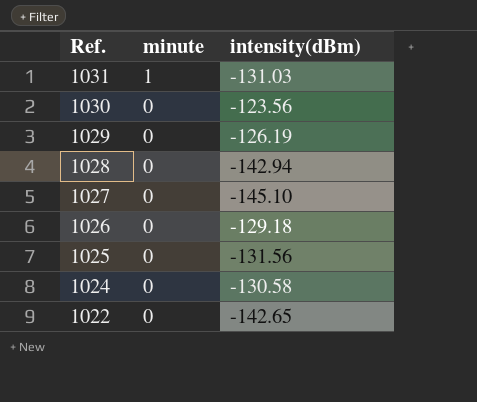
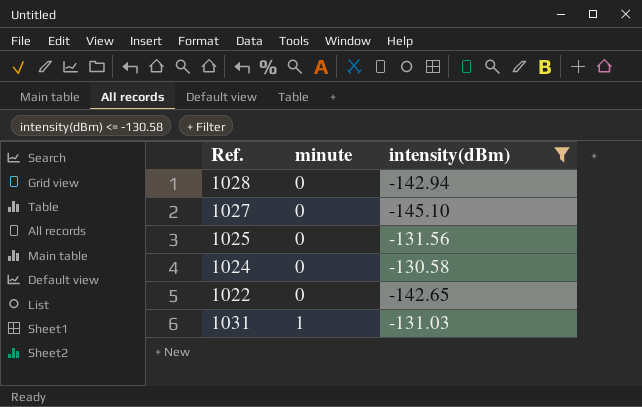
filter: none -> intensity(dBm) <= -130.58
row order: Ref. descending -> minute ascending

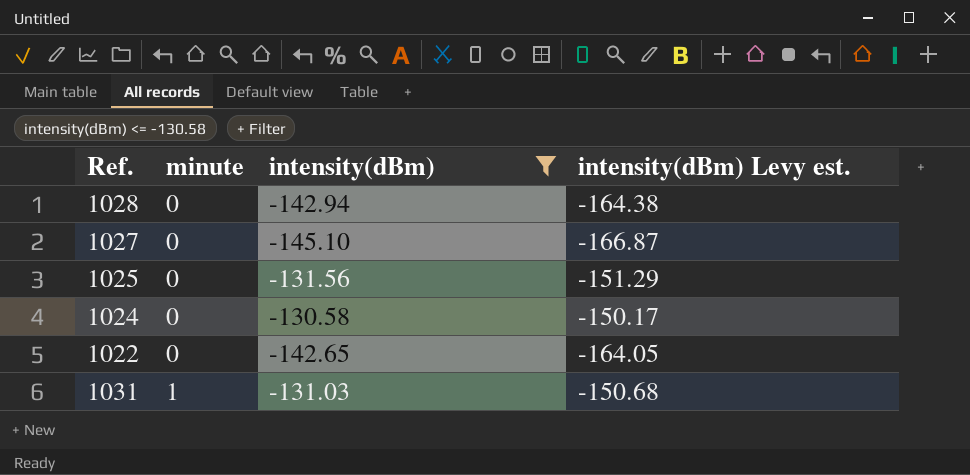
column intensity(dBm) Levy est. | formula: none -> [intensity(dBm)] * 1.15

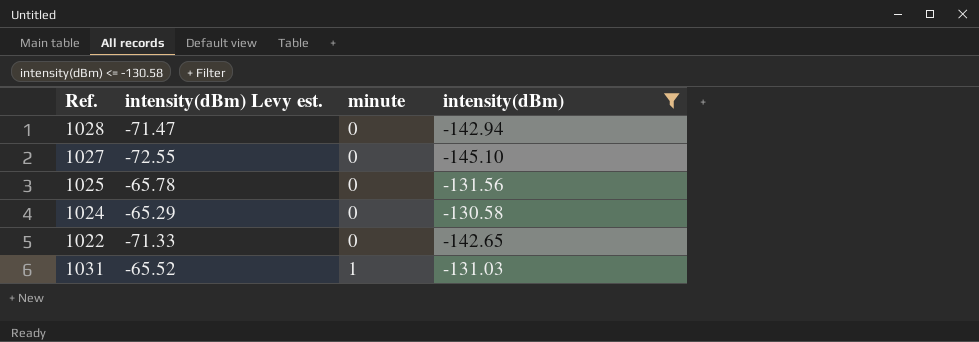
column intensity(dBm) Levy est. | formula: [intensity(dBm)] * 1.15 -> [intensity(dBm)] * 0.5
column intensity(dBm) Levy est. | position: 4 -> 2

